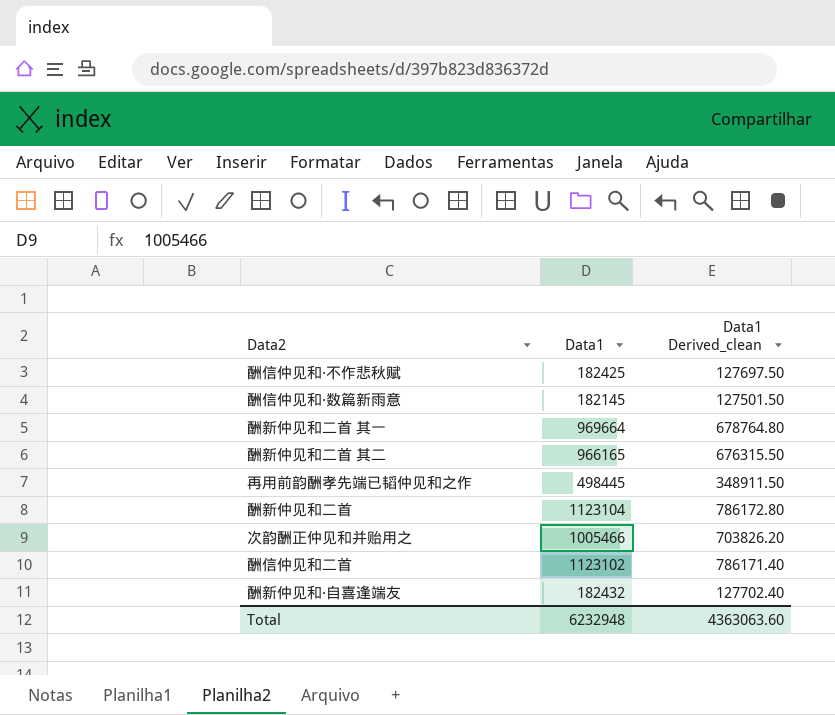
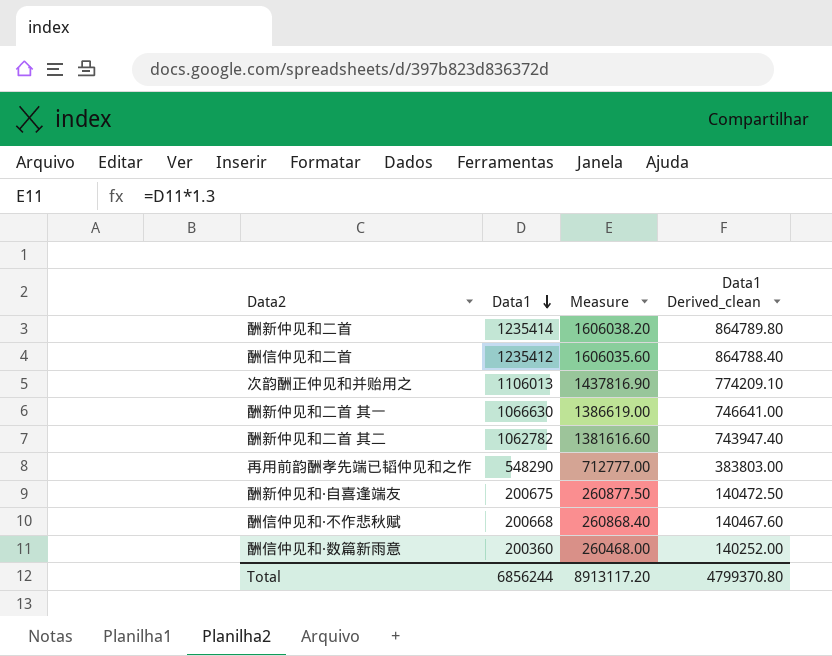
row order: none -> Data1 descending
column Measure | formula: none -> [Data1] * 1.3
酬新仲见和二首 | Data1: 1123104 -> 1235414
酬新仲见和二首 | Data1 Derived_clean: 786172.80 -> 864789.80
酬信仲见和二首 | Data1: 1123102 -> 1235412
酬信仲见和二首 | Data1 Derived_clean: 786171.40 -> 864788.40
次韵酬正仲见和并贻用之 | Data1: 1005466 -> 1106013
次韵酬正仲见和并贻用之 | Data1 Derived_clean: 703826.20 -> 774209.10
酬新仲见和二首 其一 | Data1: 969664 -> 1066630
酬新仲见和二首 其一 | Data1 Derived_clean: 678764.80 -> 746641.00
酬新仲见和二首 其二 | Data1: 966165 -> 1062782
酬新仲见和二首 其二 | Data1 Derived_clean: 676315.50 -> 743947.40
再用前韵酬孝先端已韬仲见和之作 | Data1: 498445 -> 548290
再用前韵酬孝先端已韬仲见和之作 | Data1 Derived_clean: 348911.50 -> 383803.00
酬新仲见和·自喜逢端友 | Data1: 182432 -> 200675
酬新仲见和·自喜逢端友 | Data1 Derived_clean: 127702.40 -> 140472.50
酬信仲见和·不作悲秋赋 | Data1: 182425 -> 200668
酬信仲见和·不作悲秋赋 | Data1 Derived_clean: 127697.50 -> 140467.60
酬信仲见和·数篇新雨意 | Data1: 182145 -> 200360
酬信仲见和·数篇新雨意 | Data1 Derived_clean: 127501.50 -> 140252.00
Total | Data1: 6232948 -> 6856244
Total | Data1 Derived_clean: 4363063.60 -> 4799370.80

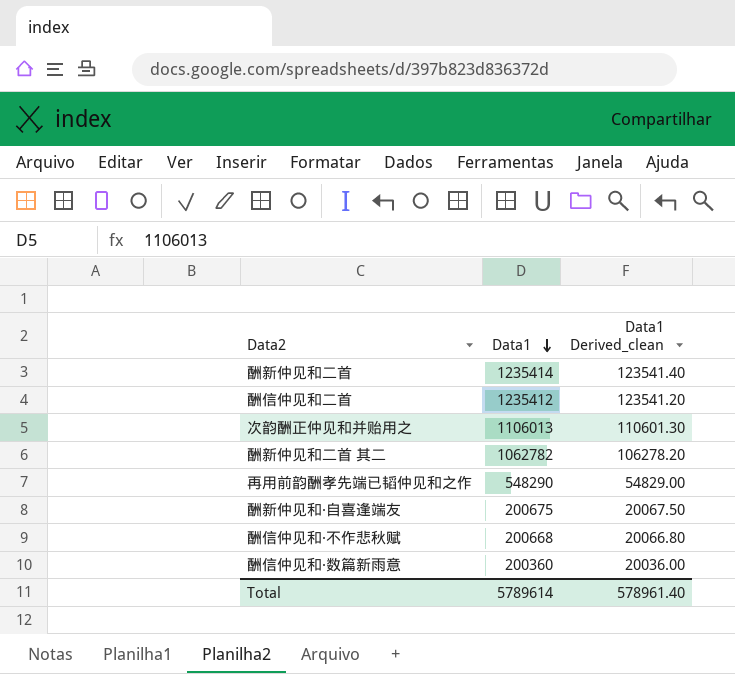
column Measure | formula: [Data1] * 1.3 -> none
column Data1 Derived_clean | formula: [Data1] * 0.7 -> [Data1] * 0.1
row 酬新仲见和二首 其一: 1066630 | 1386619.00 | 746641.00 -> none
Total | Data1: 6856244 -> 5789614
Total | Data1 Derived_clean: 4799370.80 -> 578961.40

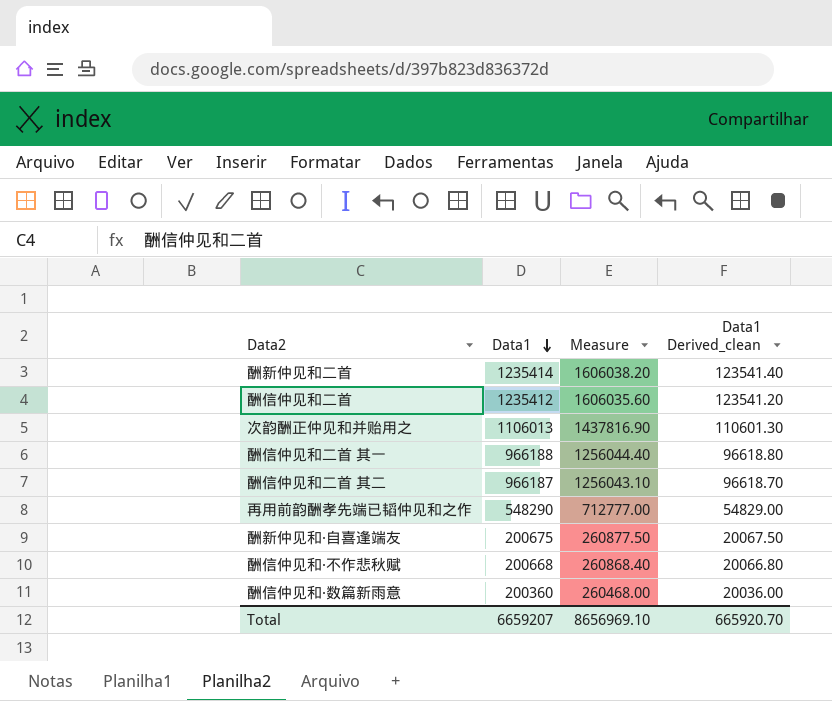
column Measure | formula: none -> [Data1] * 1.3
row 酬新仲见和二首 其二: 1062782 | 106278.20 -> none
row 酬信仲见和二首 其一: none -> 966188 | 1256044.40 | 96618.80
row 酬信仲见和二首 其二: none -> 966187 | 1256043.10 | 96618.70
Total | Data1: 5789614 -> 6659207
Total | Data1 Derived_clean: 578961.40 -> 665920.70

